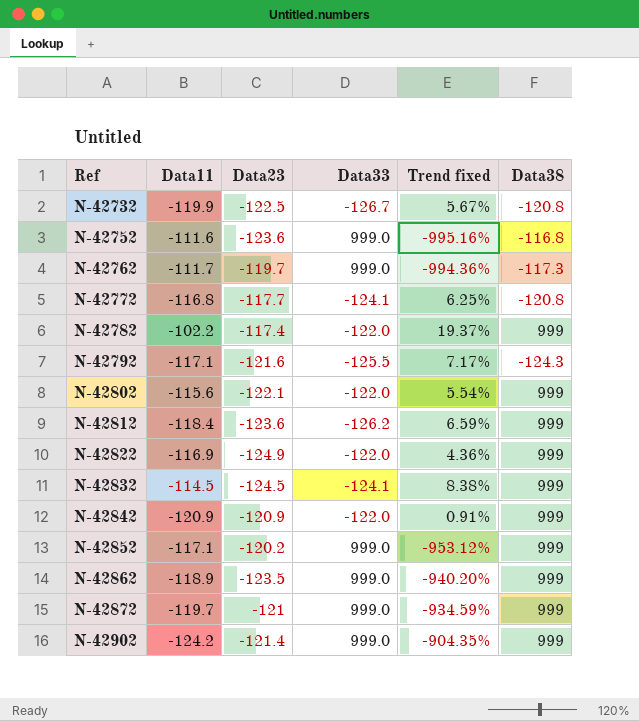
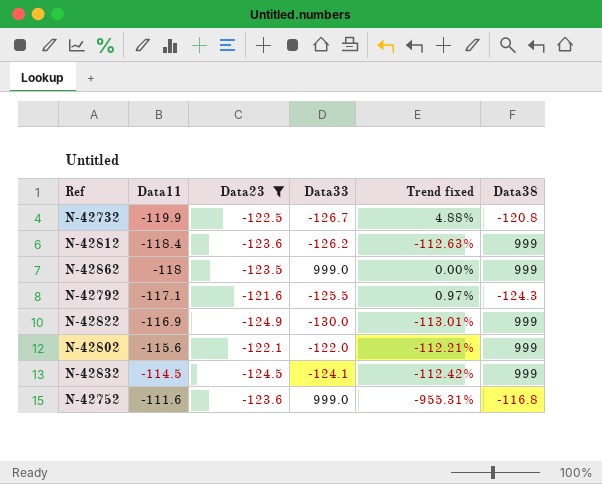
filter: none -> Data23 <= -121.6
row order: Ref ascending -> Data11 ascending
column Trend fixed | formula: ([Data33] - [Data11]) / [Data11] -> ([Data33] - [Data38]) / [Data38]
N-42862 | Data11: -118.9 -> -118
N-42822 | Data33: -122.0 -> -130.0

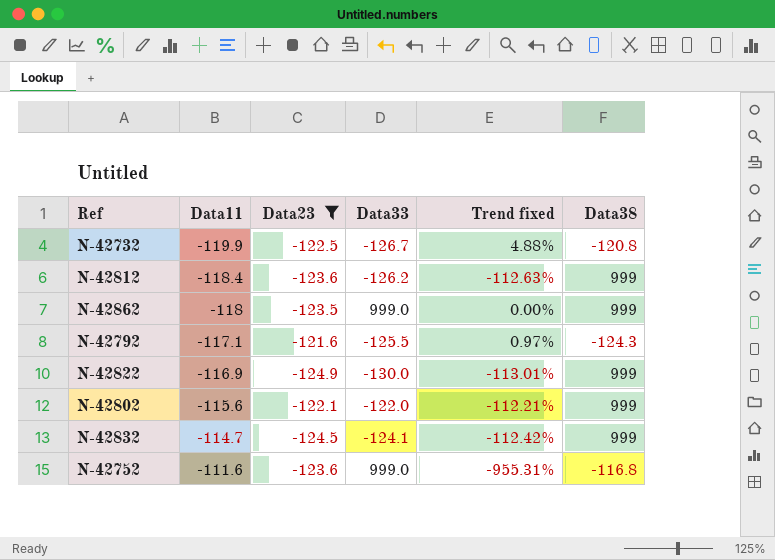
N-42832 | Data11: -114.5 -> -114.7

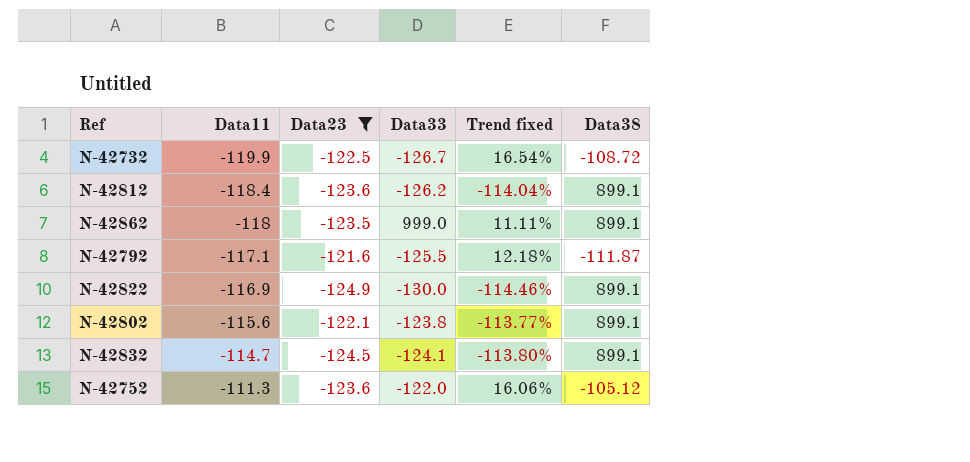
N-42732 | Trend fixed: 4.88% -> 16.54%
N-42732 | Data38: -120.8 -> -108.72
N-42812 | Trend fixed: -112.63% -> -114.04%
N-42812 | Data38: 999 -> 899.1
N-42862 | Trend fixed: 0.00% -> 11.11%
N-42862 | Data38: 999 -> 899.1
N-42792 | Trend fixed: 0.97% -> 12.18%
N-42792 | Data38: -124.3 -> -111.87
N-42822 | Trend fixed: -113.01% -> -114.46%
N-42822 | Data38: 999 -> 899.1
N-42802 | Data33: -122.0 -> -123.8
N-42802 | Trend fixed: -112.21% -> -113.77%
N-42802 | Data38: 999 -> 899.1
N-42832 | Trend fixed: -112.42% -> -113.80%
N-42832 | Data38: 999 -> 899.1
N-42752 | Data11: -111.6 -> -111.3
N-42752 | Data33: 999.0 -> -122.0
N-42752 | Trend fixed: -955.31% -> 16.06%
N-42752 | Data38: -116.8 -> -105.12

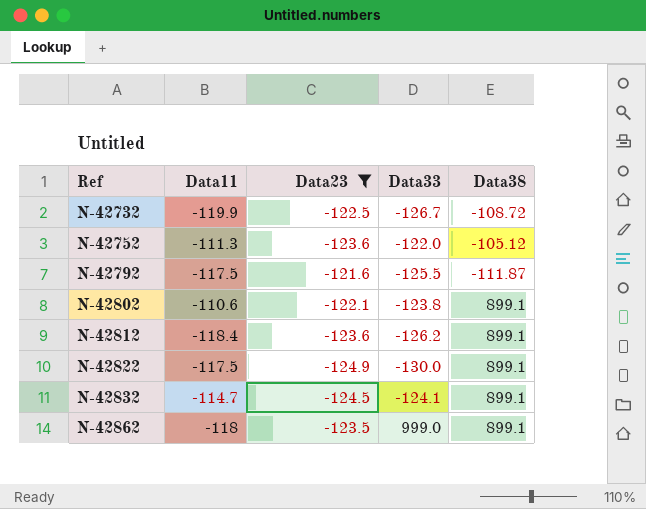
row order: Data11 ascending -> Ref ascending
column Trend fixed | formula: ([Data33] - [Data38]) / [Data38] -> none
N-42792 | Data11: -117.1 -> -117.5
N-42802 | Data11: -115.6 -> -110.6
N-42822 | Data11: -116.9 -> -117.5

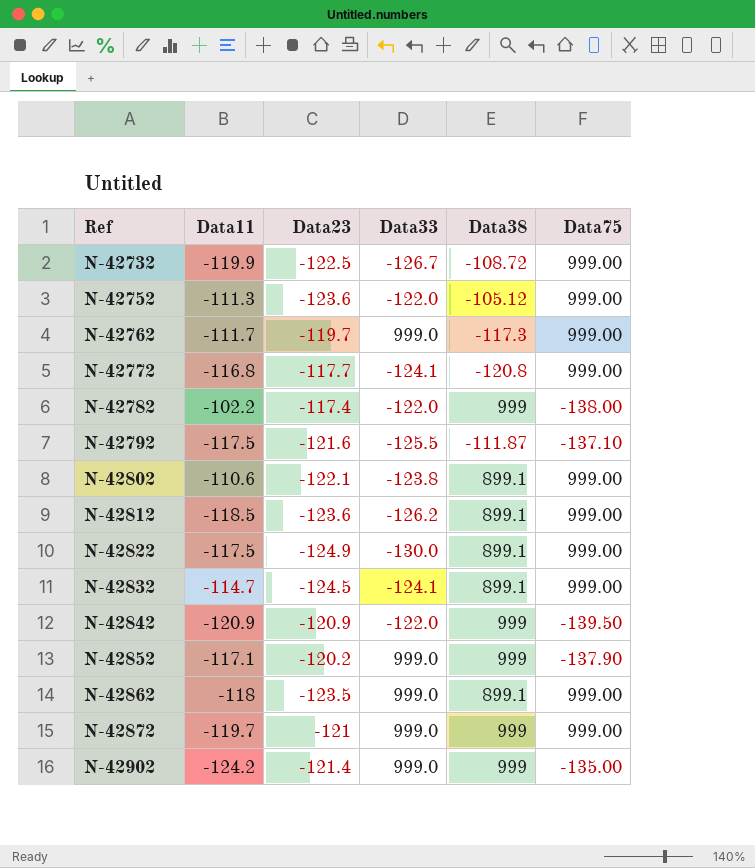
filter: Data23 <= -121.6 -> none
column Data75 | position: none -> 6
N-42812 | Data11: -118.4 -> -118.5

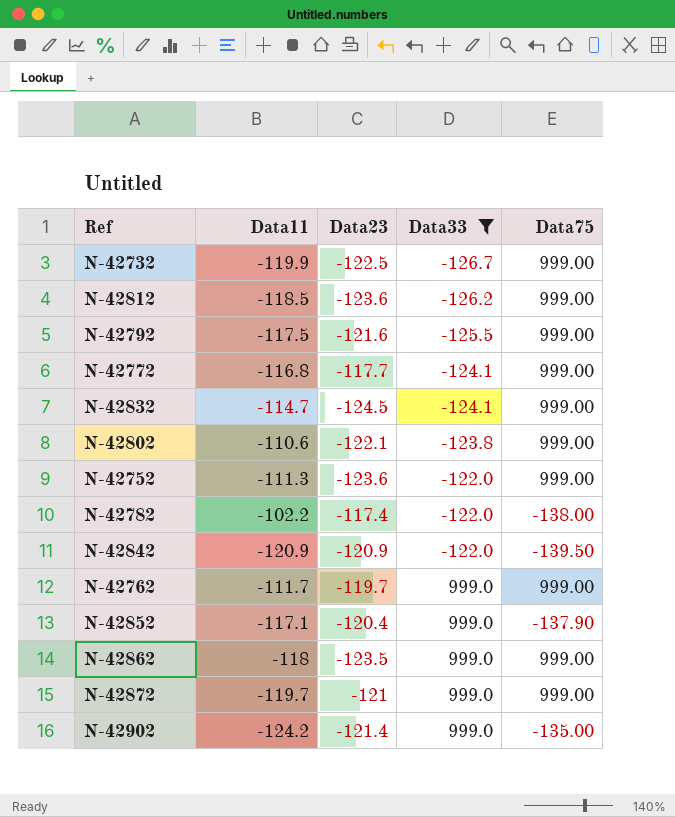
filter: none -> Data33 != -130.0
row order: Ref ascending -> Data33 ascending
column Data38 | position: 5 -> none
N-42792 | Data75: -137.10 -> 999.00
N-42852 | Data23: -120.2 -> -120.4

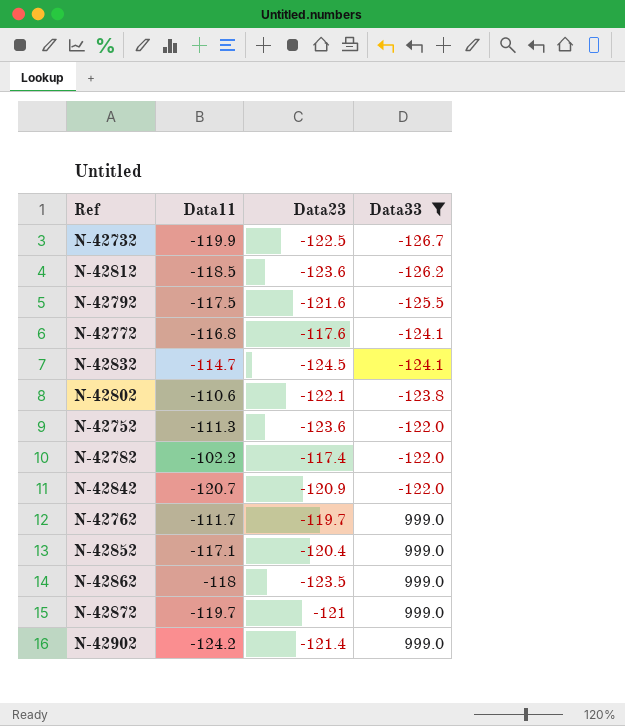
column Data75 | position: 5 -> none
N-42772 | Data23: -117.7 -> -117.6
N-42842 | Data11: -120.9 -> -120.7

